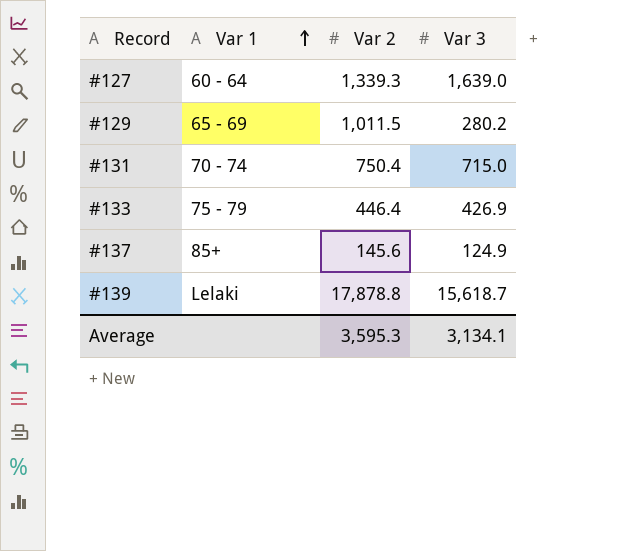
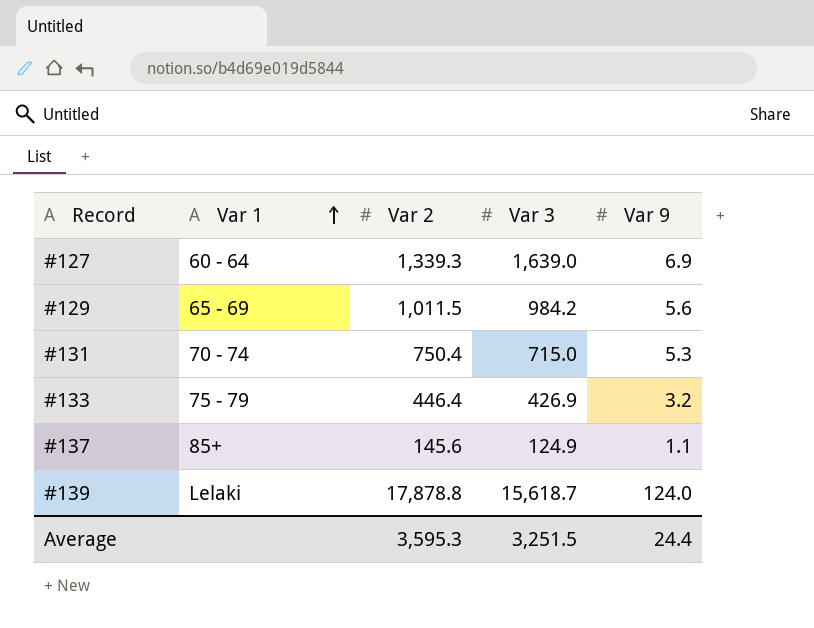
column Var 9 | position: none -> 5
#129 | Var 3: 280.2 -> 984.2
Average | Var 3: 3,134.1 -> 3,251.5

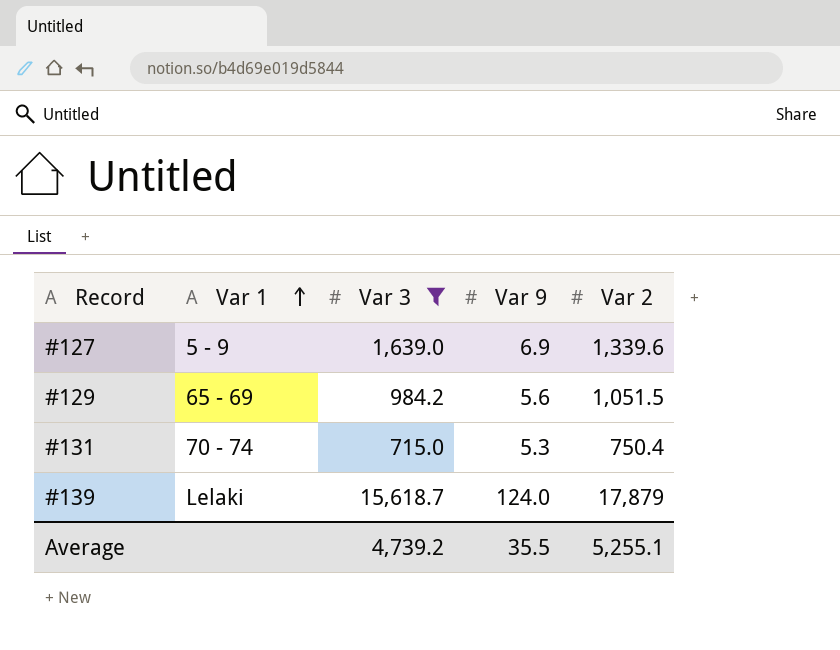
filter: none -> Var 3 >= 715.0
column Var 2 | position: 3 -> 5
#127 | Var 1: 60 - 64 -> 5 - 9
#127 | Var 2: 1,339.3 -> 1,339.6
#129 | Var 2: 1,011.5 -> 1,051.5
#139 | Var 2: 17,878.8 -> 17,879
Average | Var 3: 3,251.5 -> 4,739.2
Average | Var 9: 24.4 -> 35.5
Average | Var 2: 3,595.3 -> 5,255.1

